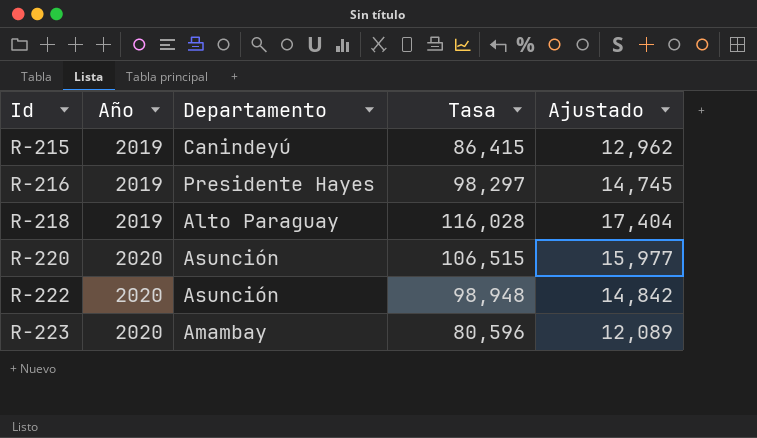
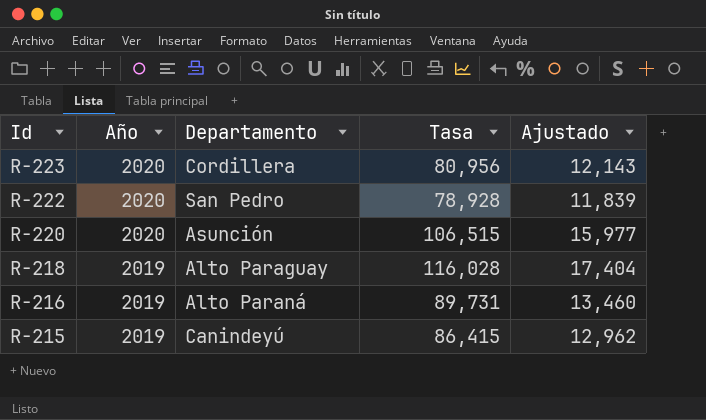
row order: Id ascending -> Id descending
R-223 | Departamento: Amambay -> Cordillera
R-223 | Tasa: 80,596 -> 80,956
R-223 | Ajustado: 12,089 -> 12,143
R-222 | Departamento: Asunción -> San Pedro
R-222 | Tasa: 98,948 -> 78,928
R-222 | Ajustado: 14,842 -> 11,839
R-216 | Departamento: Presidente Hayes -> Alto Paraná
R-216 | Tasa: 98,297 -> 89,731
R-216 | Ajustado: 14,745 -> 13,460

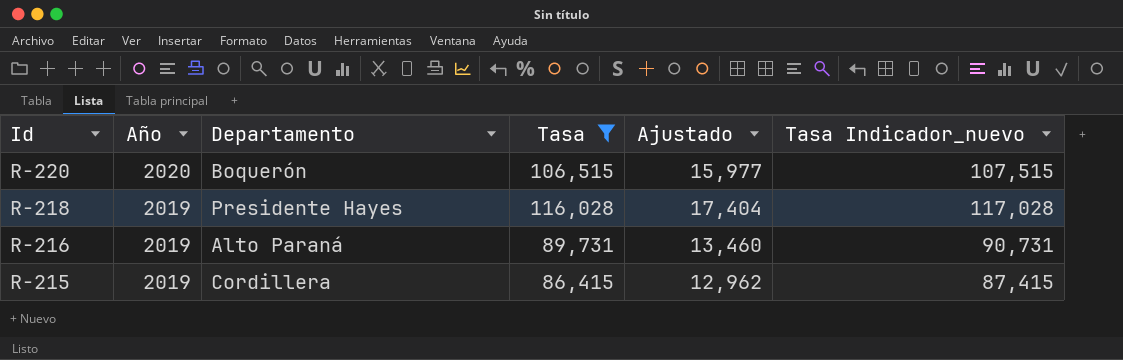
filter: none -> Tasa >= 86,415
column Tasa Indicador_nuevo | formula: none -> [Tasa] + 1
R-220 | Departamento: Asunción -> Boquerón
R-218 | Departamento: Alto Paraguay -> Presidente Hayes
R-215 | Departamento: Canindeyú -> Cordillera

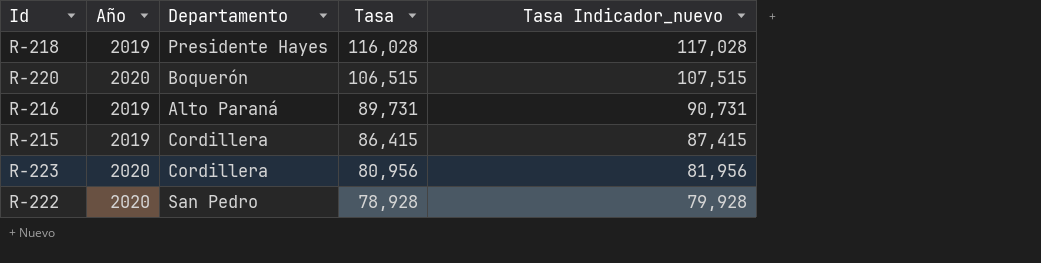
filter: Tasa >= 86,415 -> none
row order: Id descending -> Tasa descending
column Ajustado | formula: [Tasa] * 0,15 -> none

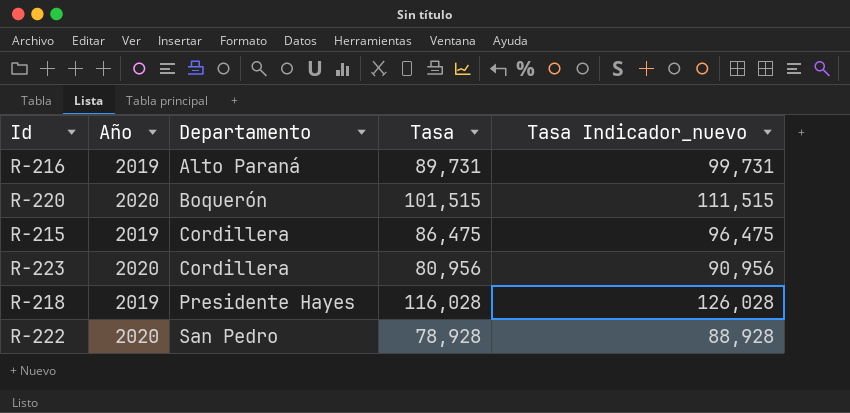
row order: Tasa descending -> Departamento ascending
column Tasa Indicador_nuevo | formula: [Tasa] + 1 -> [Tasa] + 10
R-220 | Tasa: 106,515 -> 101,515
R-215 | Tasa: 86,415 -> 86,475

